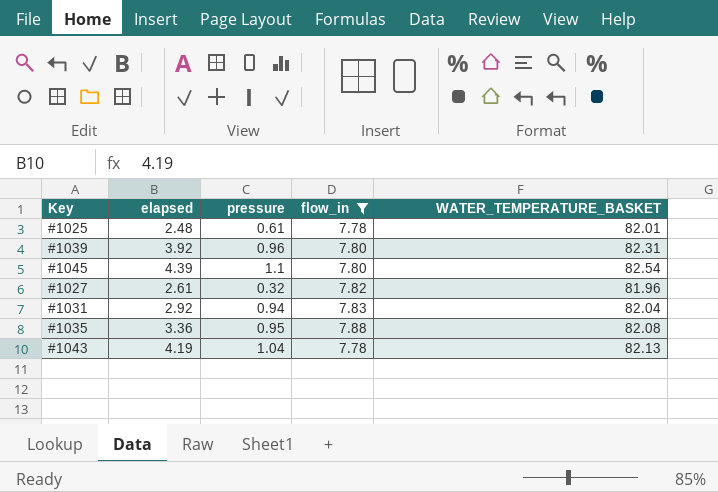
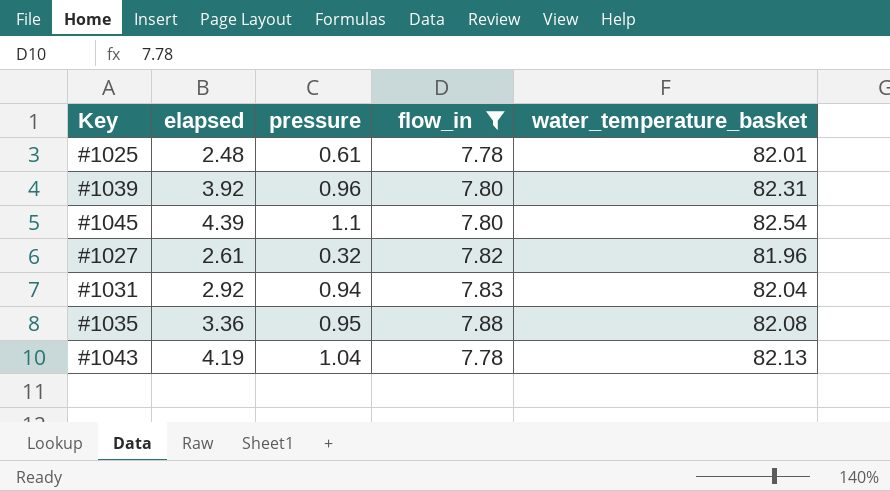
column name: WATER_TEMPERATURE_BASKET -> water_temperature_basket

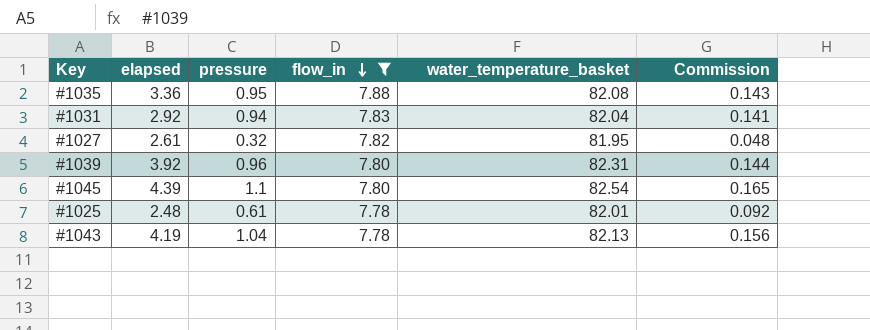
row order: none -> flow_in descending
column Commission | formula: none -> [pressure] * 0.15
#1027 | water_temperature_basket: 81.96 -> 81.95

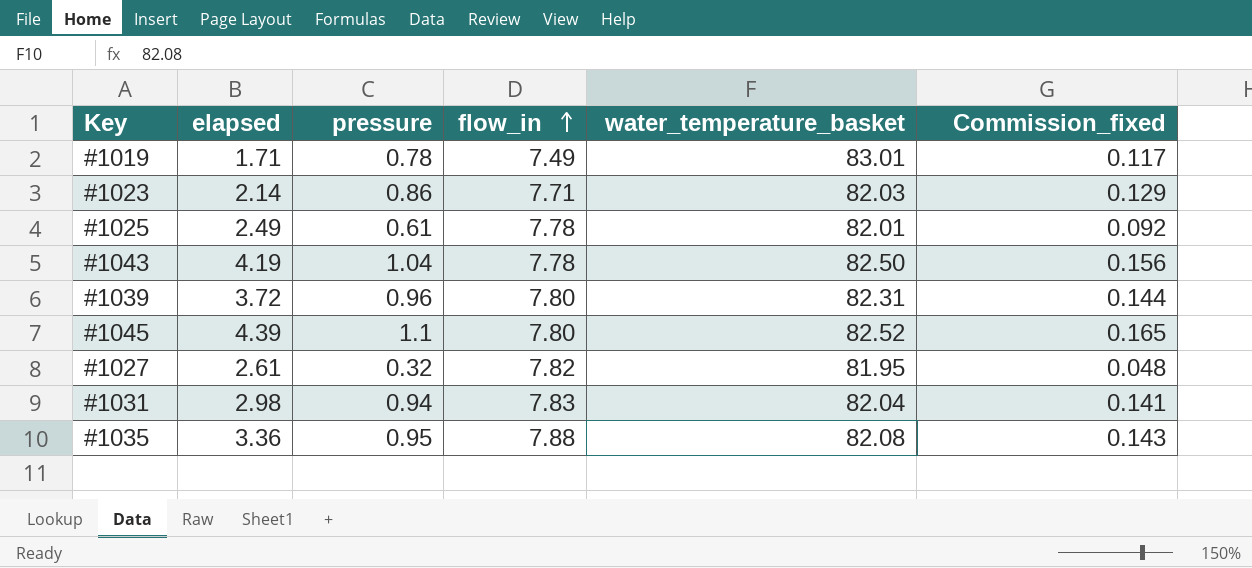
filter: flow_in >= 7.78 -> none
row order: flow_in descending -> flow_in ascending
column name: Commission -> Commission_fixed
#1025 | elapsed: 2.48 -> 2.49
#1043 | water_temperature_basket: 82.13 -> 82.50
#1039 | elapsed: 3.92 -> 3.72
#1045 | water_temperature_basket: 82.54 -> 82.52
#1031 | elapsed: 2.92 -> 2.98

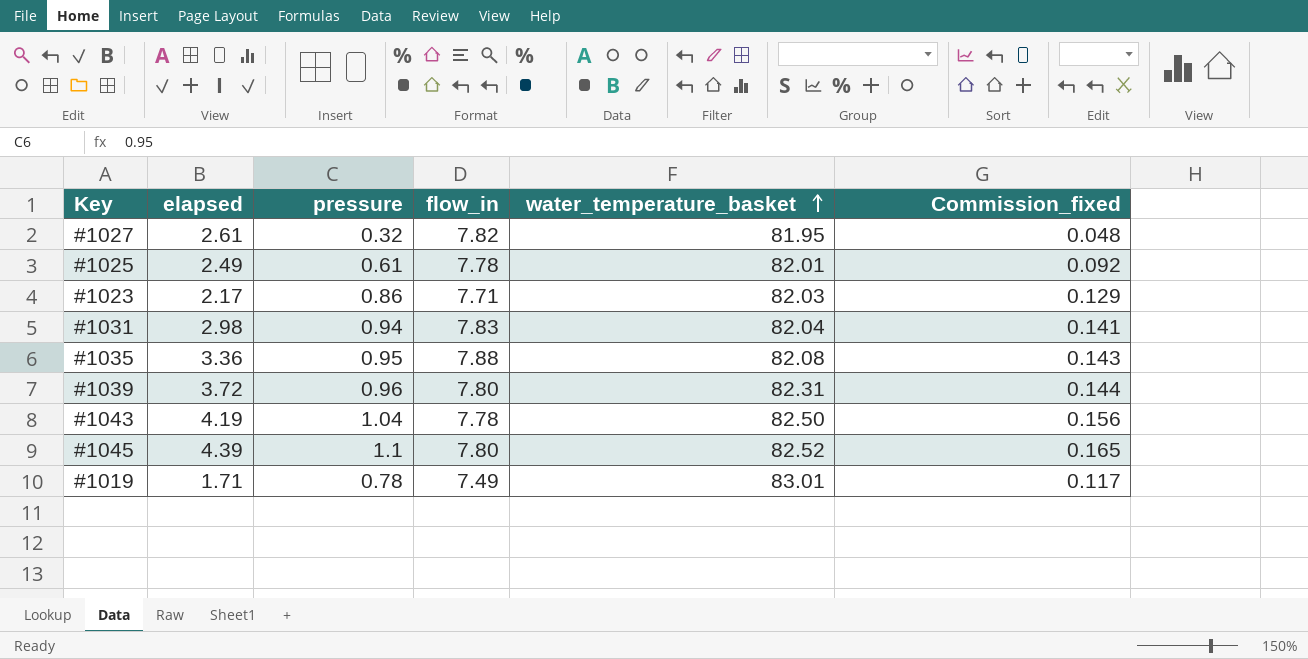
row order: flow_in ascending -> water_temperature_basket ascending
#1023 | elapsed: 2.14 -> 2.17

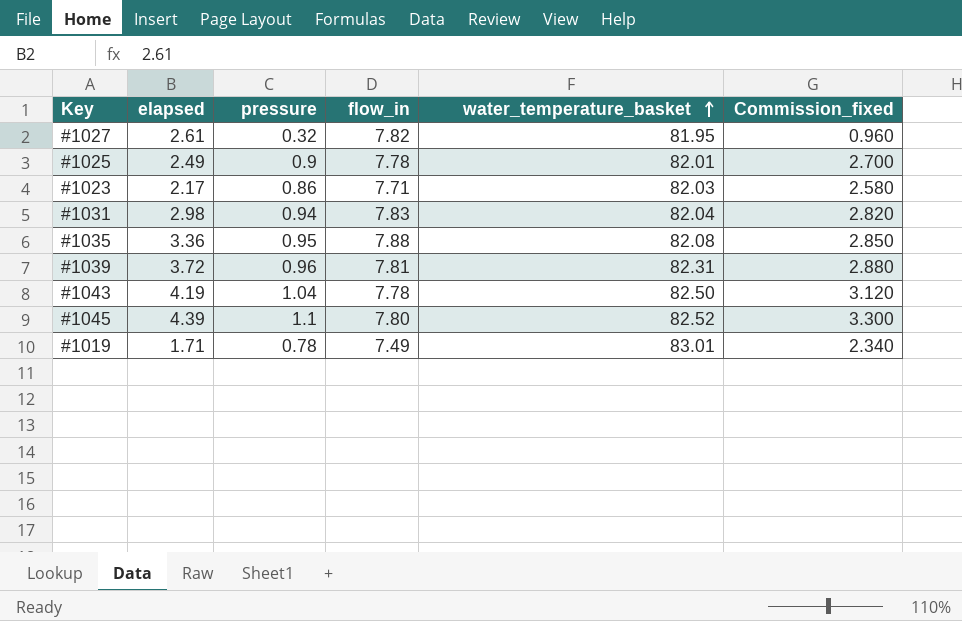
column Commission_fixed | formula: [pressure] * 0.15 -> [pressure] * 3
#1025 | pressure: 0.61 -> 0.9
#1039 | flow_in: 7.80 -> 7.81

